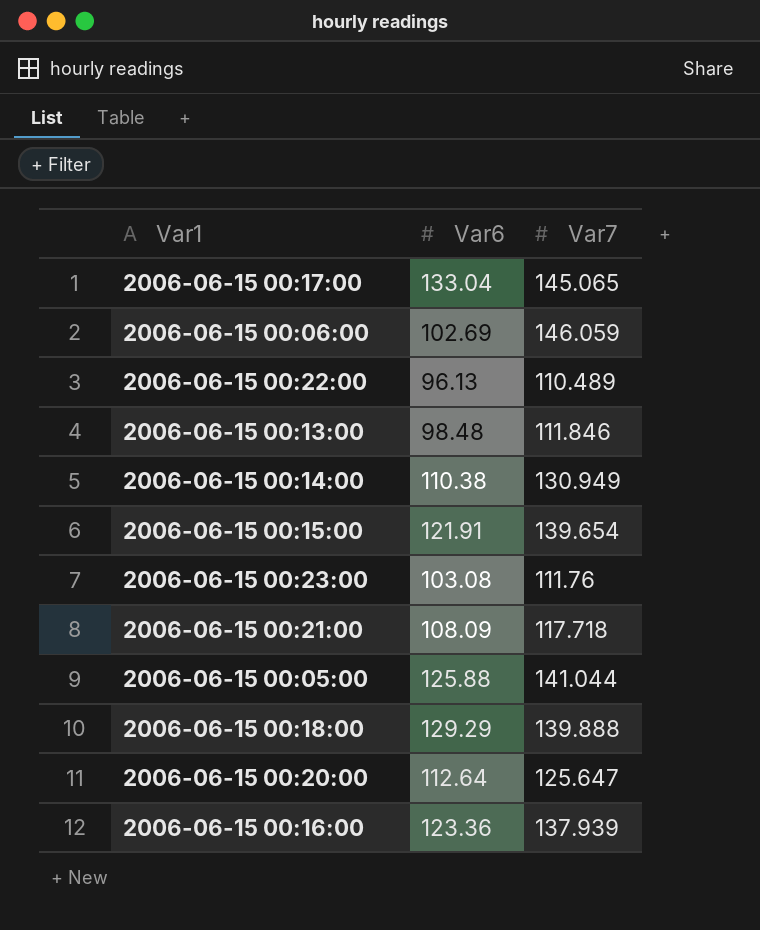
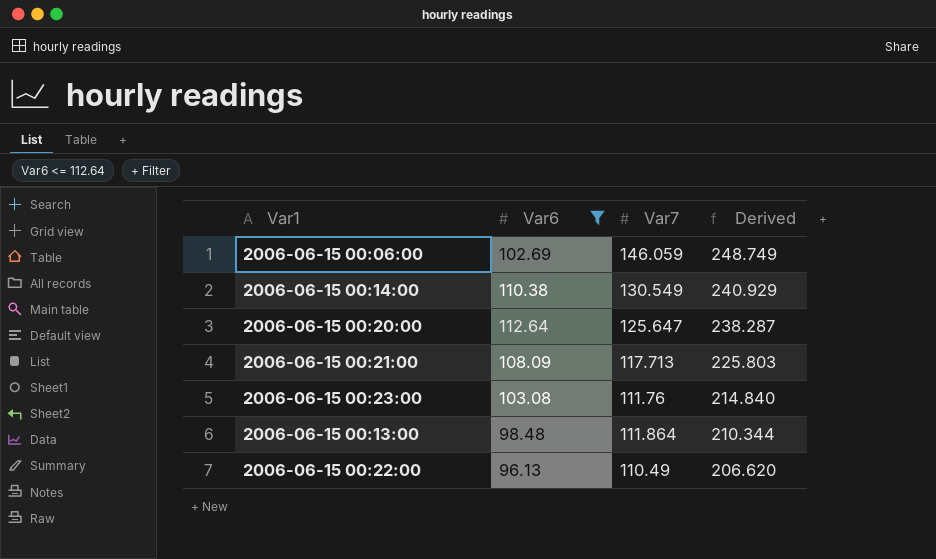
filter: none -> Var6 <= 112.64
row order: none -> Derived descending
column Derived | formula: none -> [Var6] + [Var7]
2006-06-15 00:14:00 | Var7: 130.949 -> 130.549
2006-06-15 00:21:00 | Var7: 117.718 -> 117.713
2006-06-15 00:13:00 | Var7: 111.846 -> 111.864
2006-06-15 00:22:00 | Var7: 110.489 -> 110.49

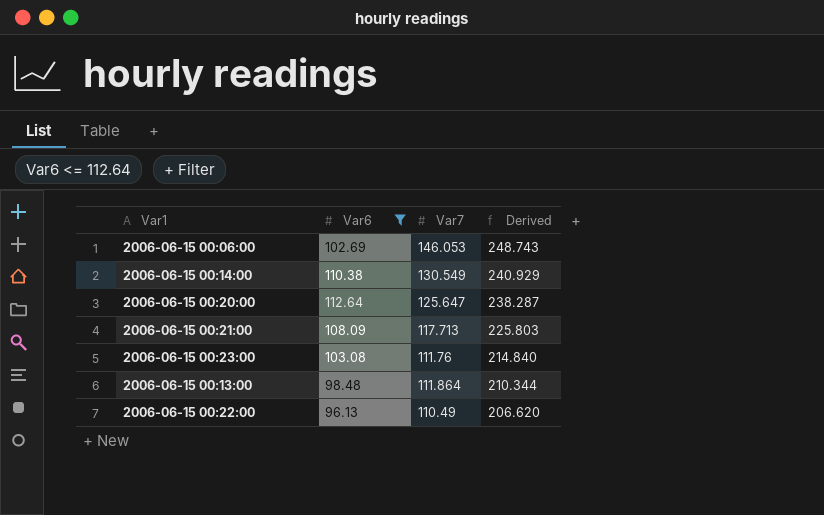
2006-06-15 00:06:00 | Var7: 146.059 -> 146.053
2006-06-15 00:06:00 | Derived: 248.749 -> 248.743

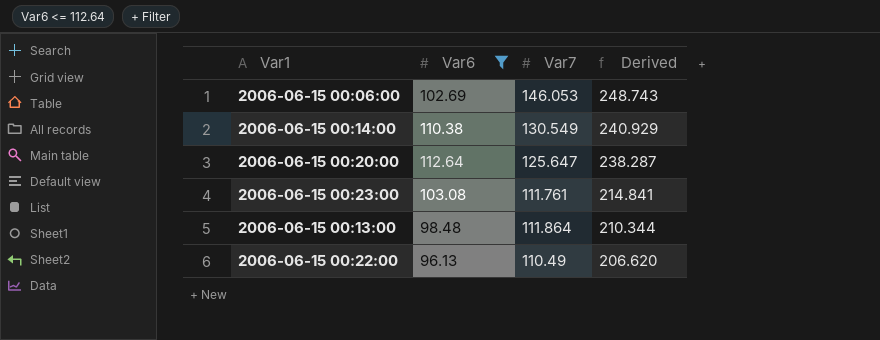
row 2006-06-15 00:21:00: 108.09 | 117.713 | 225.803 -> none
2006-06-15 00:23:00 | Var7: 111.76 -> 111.761
2006-06-15 00:23:00 | Derived: 214.840 -> 214.841

